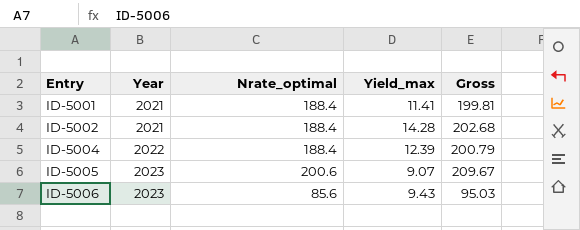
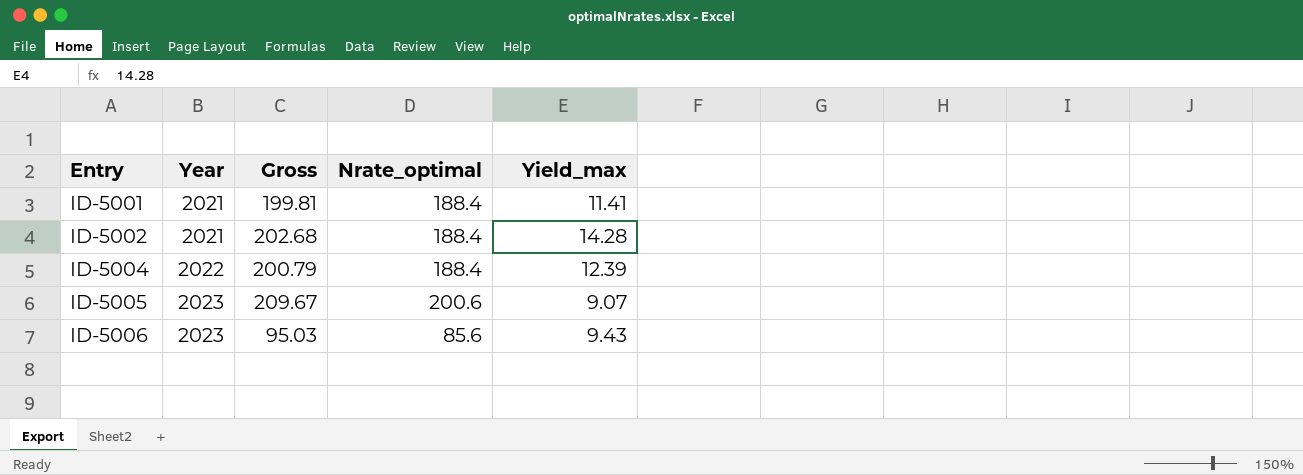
column Gross | position: 5 -> 3

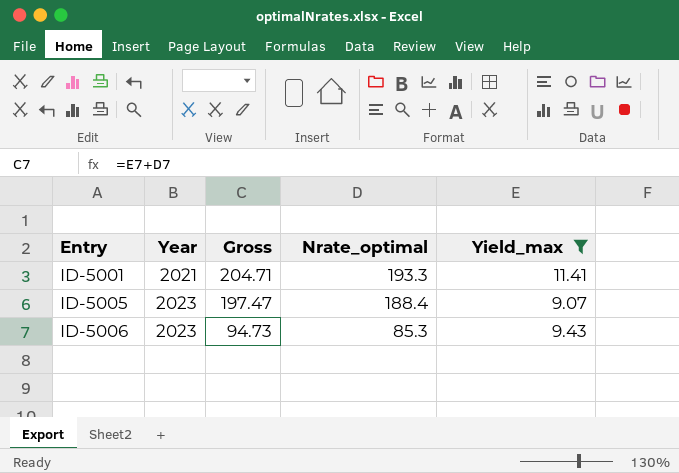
filter: none -> Yield_max <= 11.41
ID-5001 | Gross: 199.81 -> 204.71
ID-5001 | Nrate_optimal: 188.4 -> 193.3
ID-5005 | Gross: 209.67 -> 197.47
ID-5005 | Nrate_optimal: 200.6 -> 188.4
ID-5006 | Gross: 95.03 -> 94.73
ID-5006 | Nrate_optimal: 85.6 -> 85.3

